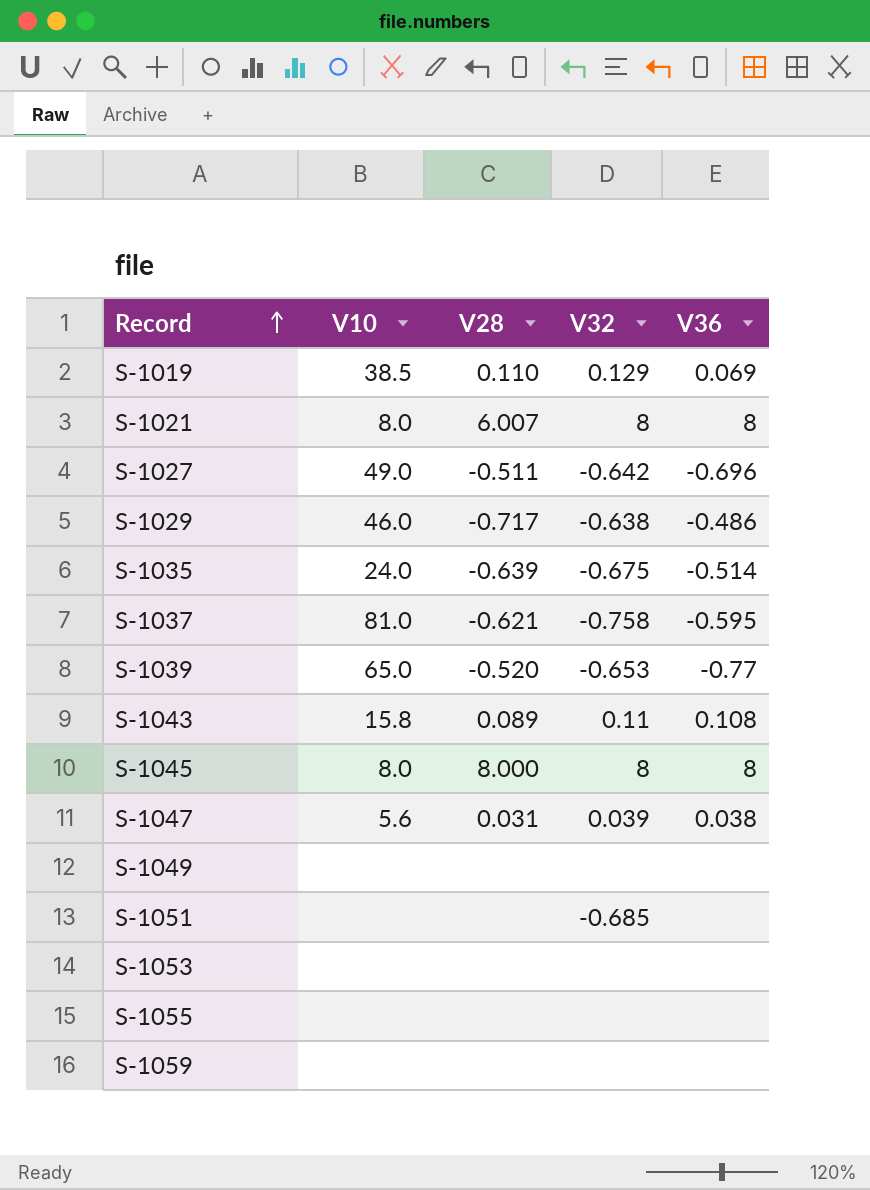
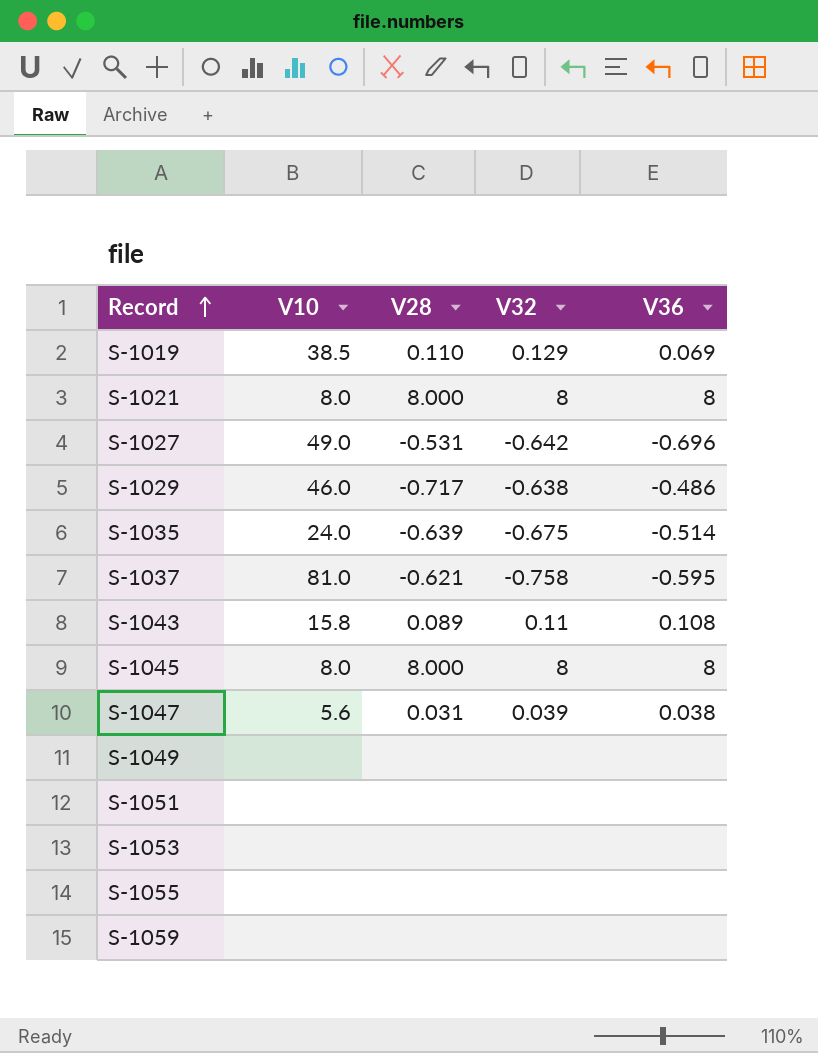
row S-1039: 65.0 | -0.520 | -0.653 | -0.77 -> none
S-1021 | V28: 6.007 -> 8.000
S-1027 | V28: -0.511 -> -0.531
S-1051 | V32: -0.685 -> none

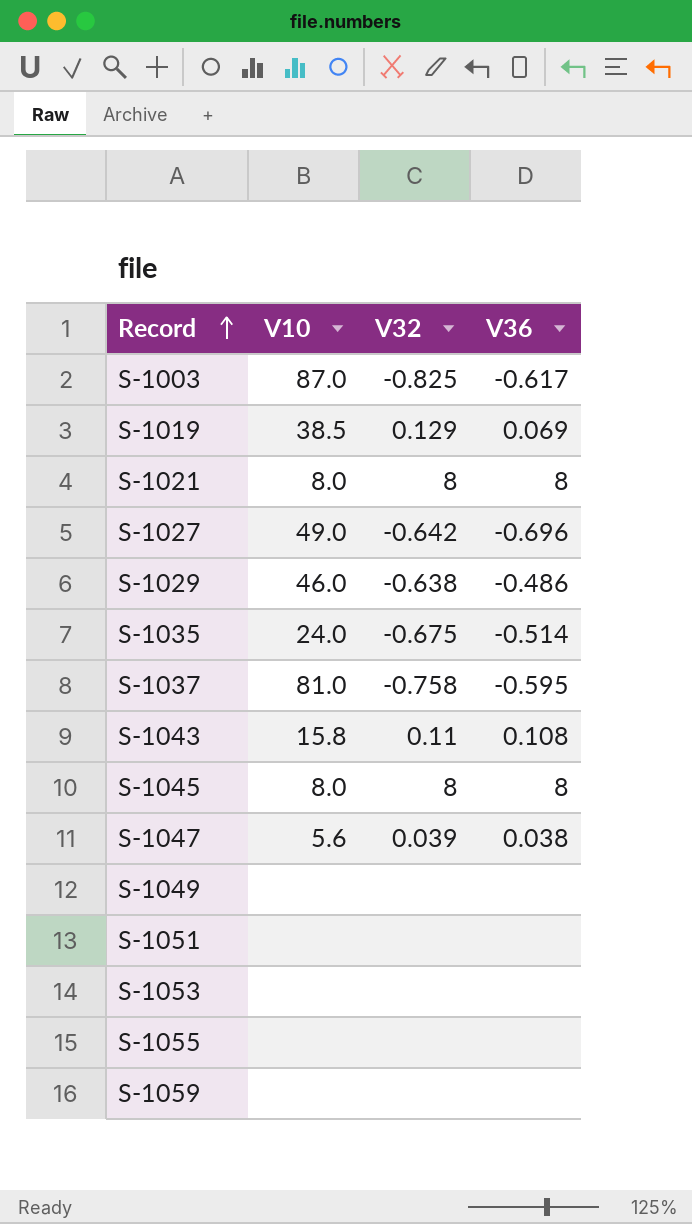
column V28 | position: 3 -> none
row S-1003: none -> 87.0 | -0.825 | -0.617

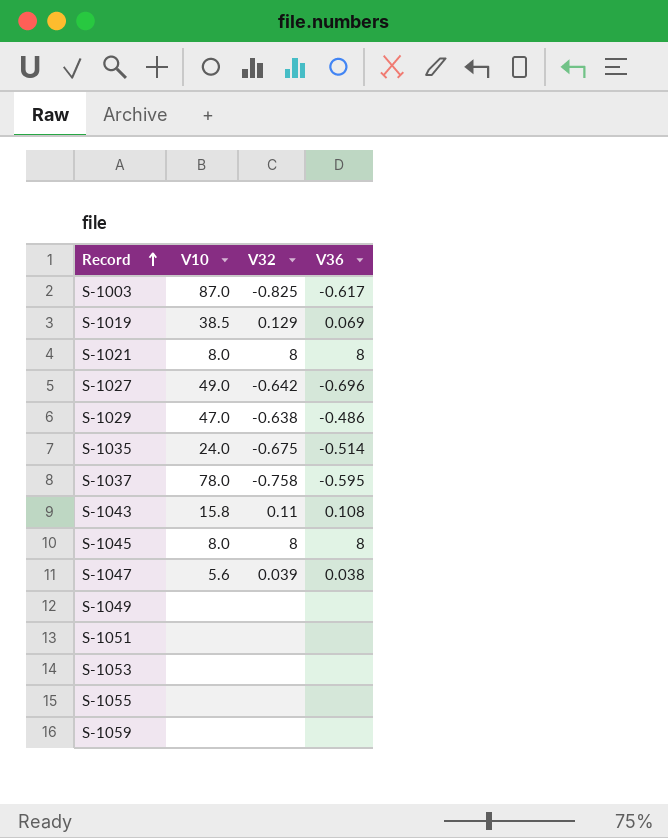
S-1029 | V10: 46.0 -> 47.0
S-1037 | V10: 81.0 -> 78.0

